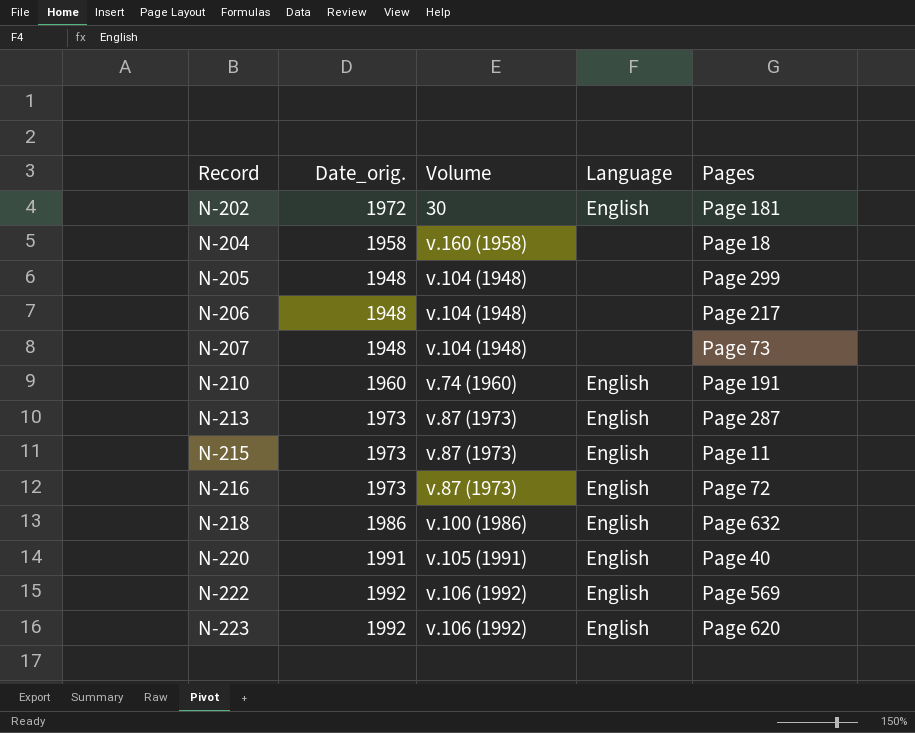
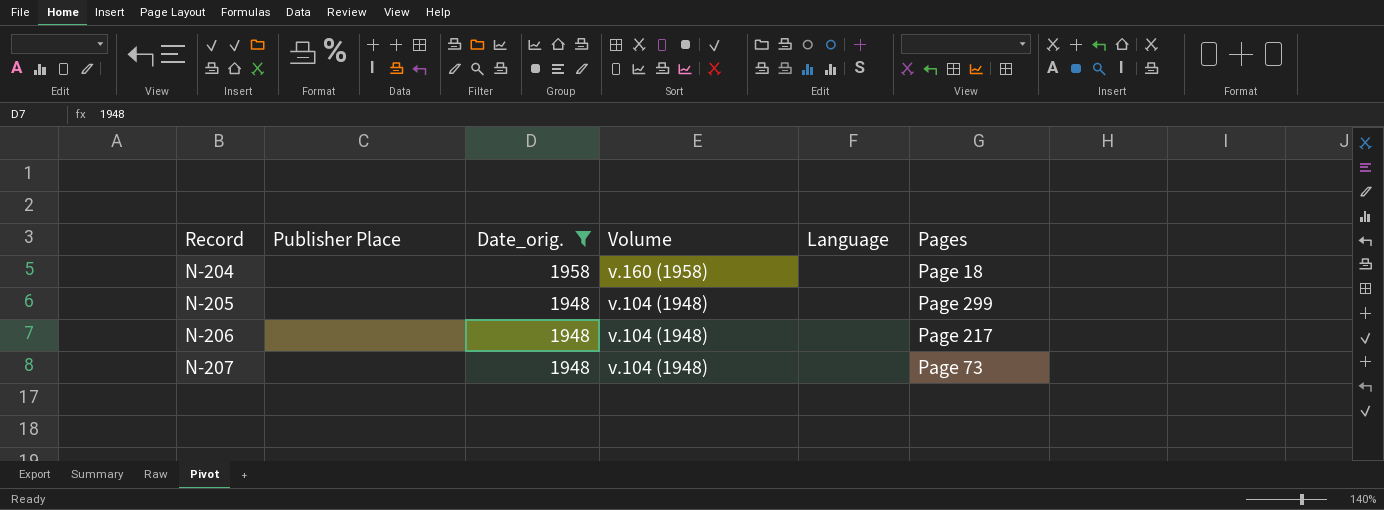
filter: none -> Date_orig. <= 1958
column Publisher Place | position: none -> 2

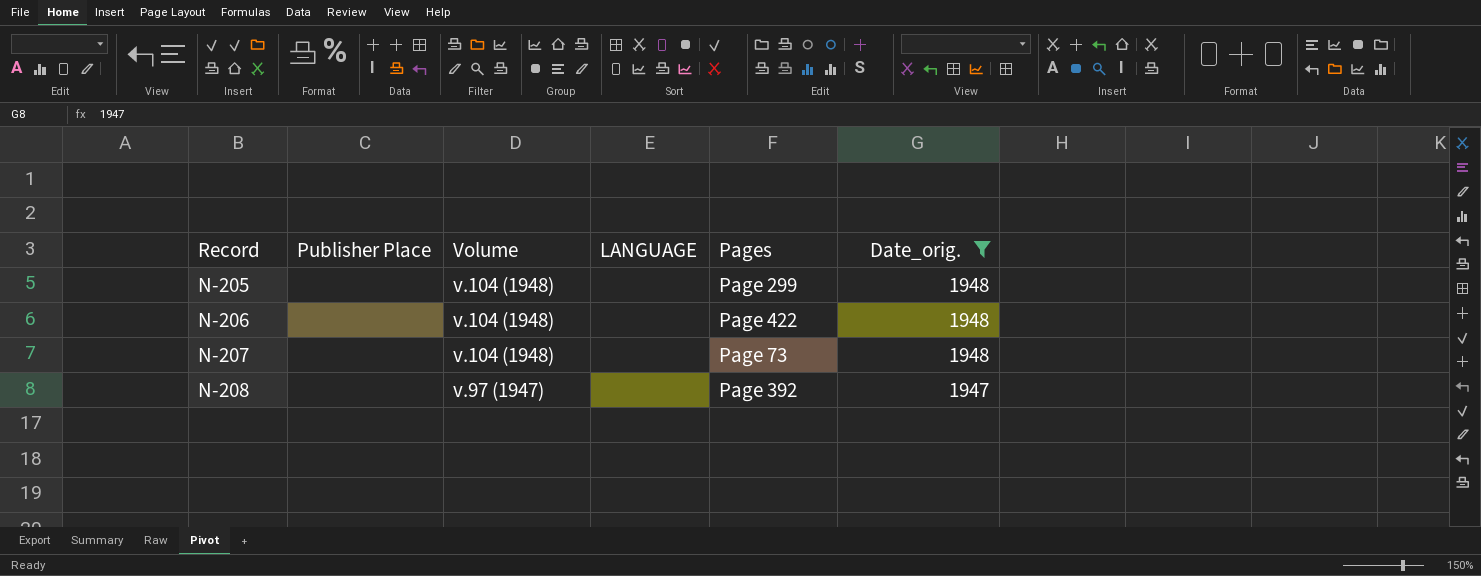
column name: Language -> LANGUAGE
column Date_orig. | position: 3 -> 6
row N-204: none | 1958 | v.160 (1958) | none | Page 18 -> none
N-206 | Pages: Page 217 -> Page 422
row N-208: none -> none | v.97 (1947) | none | Page 392 | 1947

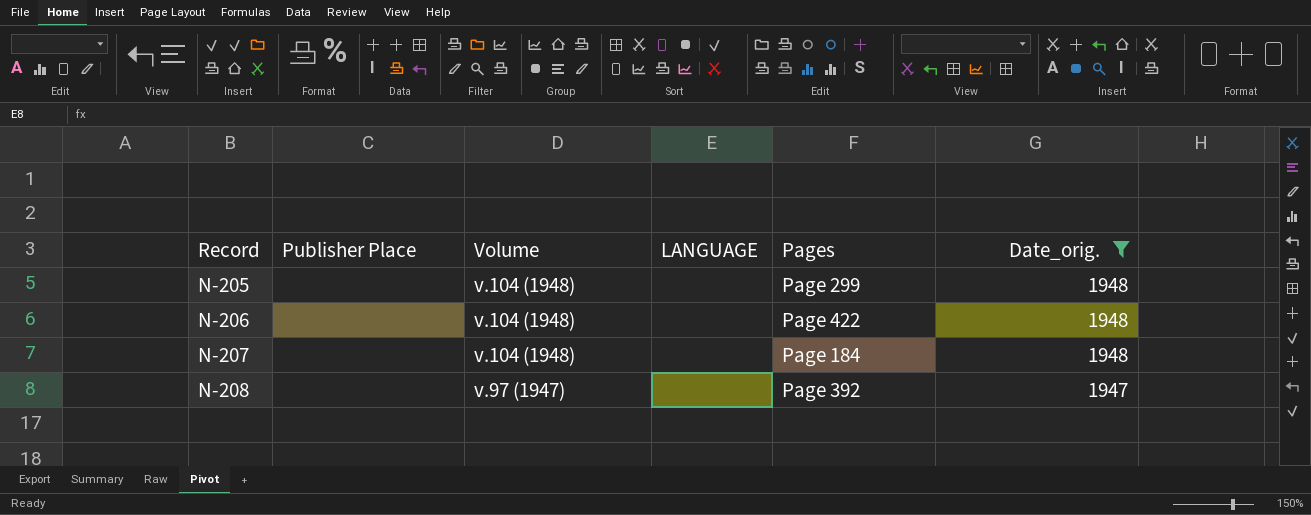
N-207 | Pages: Page 73 -> Page 184

